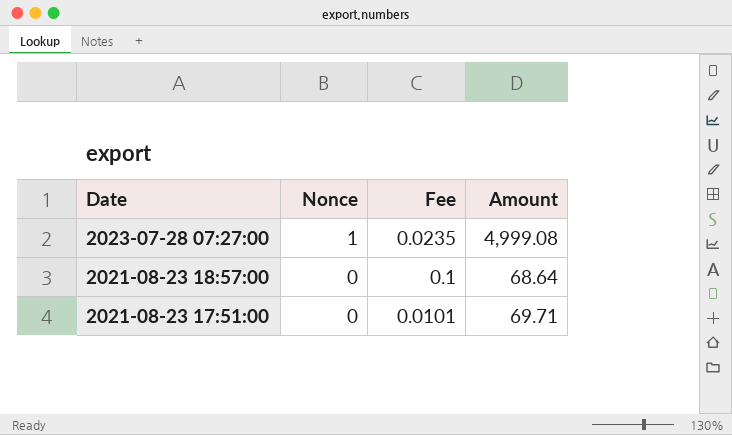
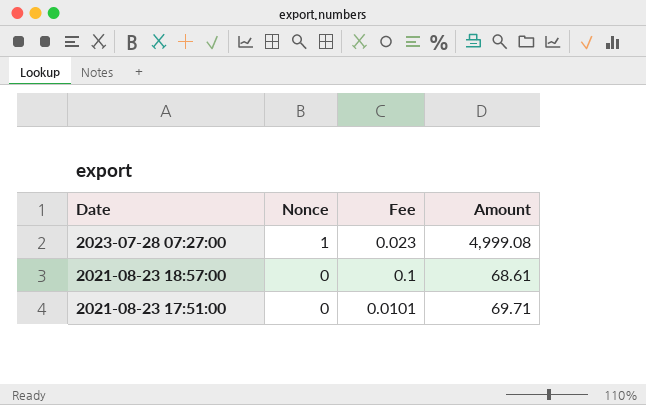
2023-07-28 07:27:00 | Fee: 0.0235 -> 0.023
2021-08-23 18:57:00 | Amount: 68.64 -> 68.61

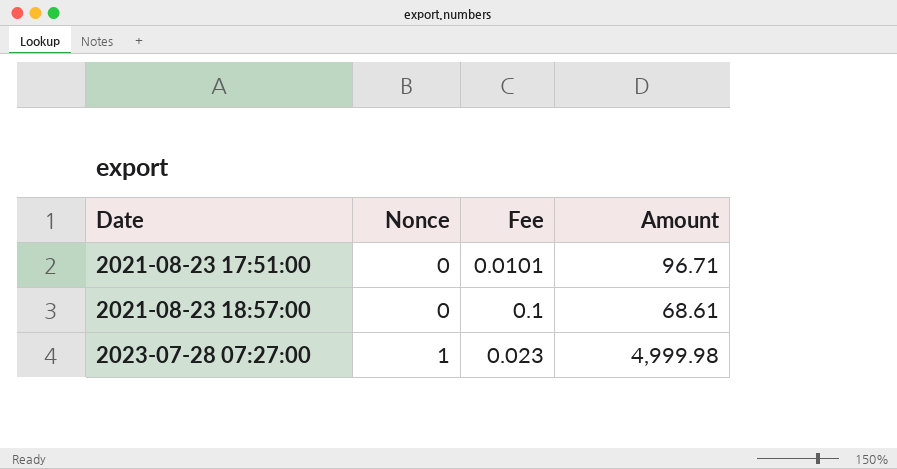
row order: Date descending -> Date ascending
2021-08-23 17:51:00 | Amount: 69.71 -> 96.71
2023-07-28 07:27:00 | Amount: 4,999.08 -> 4,999.98

